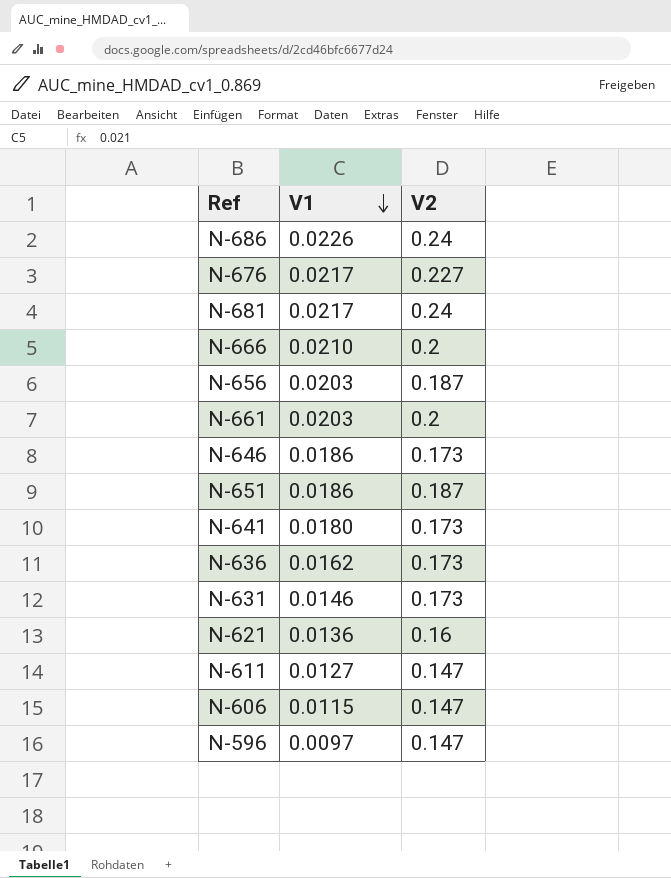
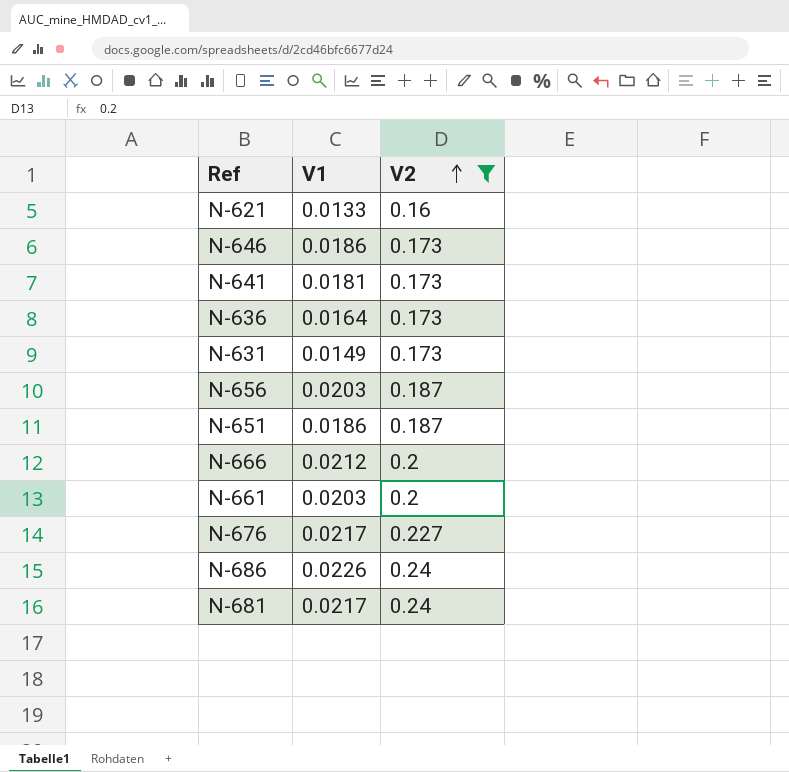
filter: none -> V2 != 0.147
row order: V1 descending -> V2 ascending
N-621 | V1: 0.0136 -> 0.0133
N-641 | V1: 0.0180 -> 0.0181
N-636 | V1: 0.0162 -> 0.0164
N-631 | V1: 0.0146 -> 0.0149
N-666 | V1: 0.0210 -> 0.0212

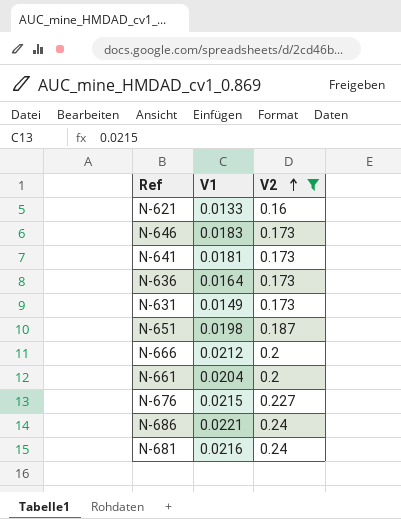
row N-656: 0.0203 | 0.187 -> none
N-646 | V1: 0.0186 -> 0.0183
N-651 | V1: 0.0186 -> 0.0198
N-661 | V1: 0.0203 -> 0.0204
N-676 | V1: 0.0217 -> 0.0215
N-686 | V1: 0.0226 -> 0.0221
N-681 | V1: 0.0217 -> 0.0216

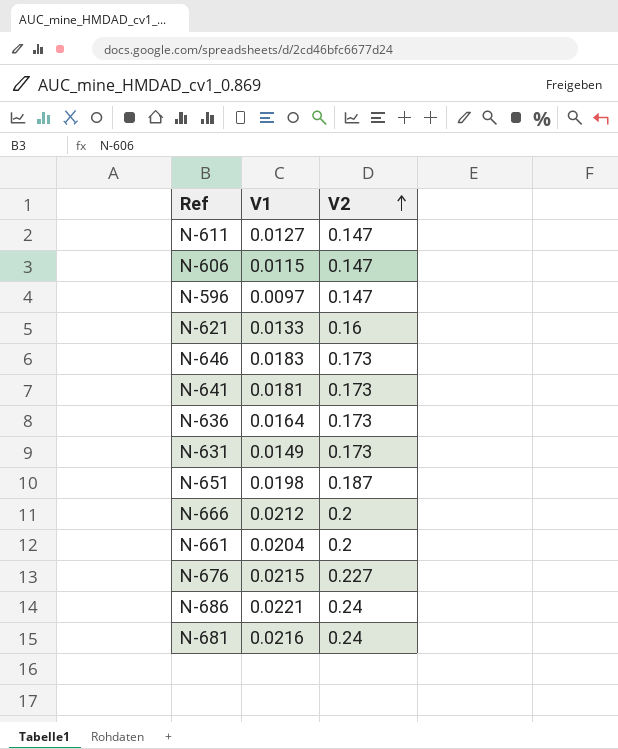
filter: V2 != 0.147 -> none

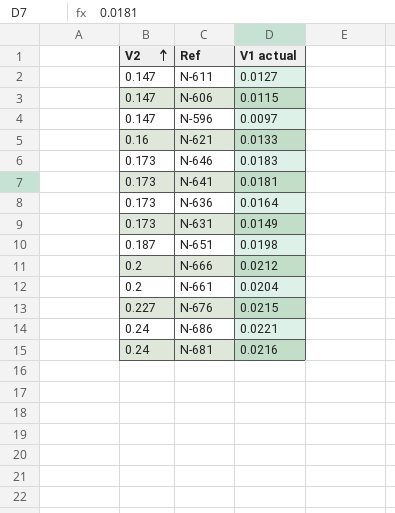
column V2 | position: 3 -> 1
column name: V1 -> V1 actual

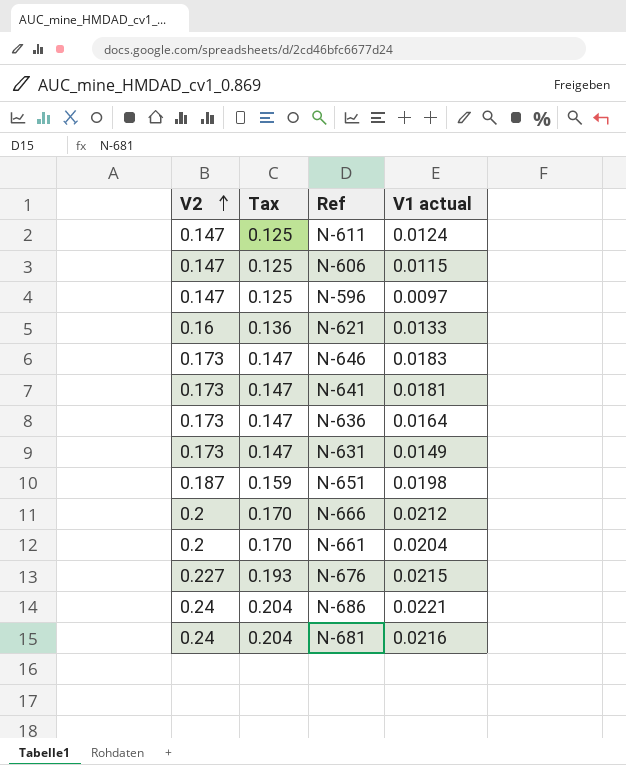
column Tax | formula: none -> [V2] * 0.85
N-611 | V1 actual: 0.0127 -> 0.0124

